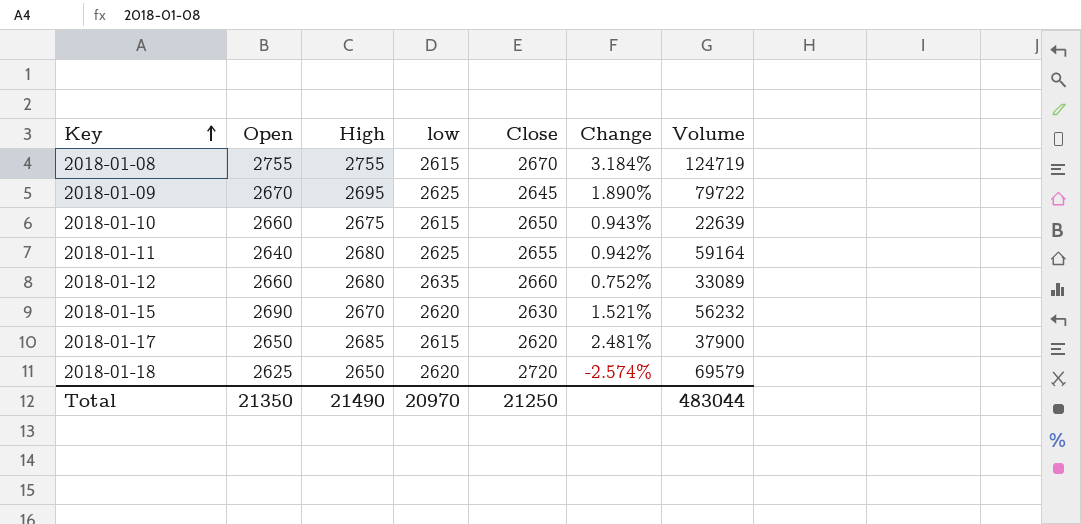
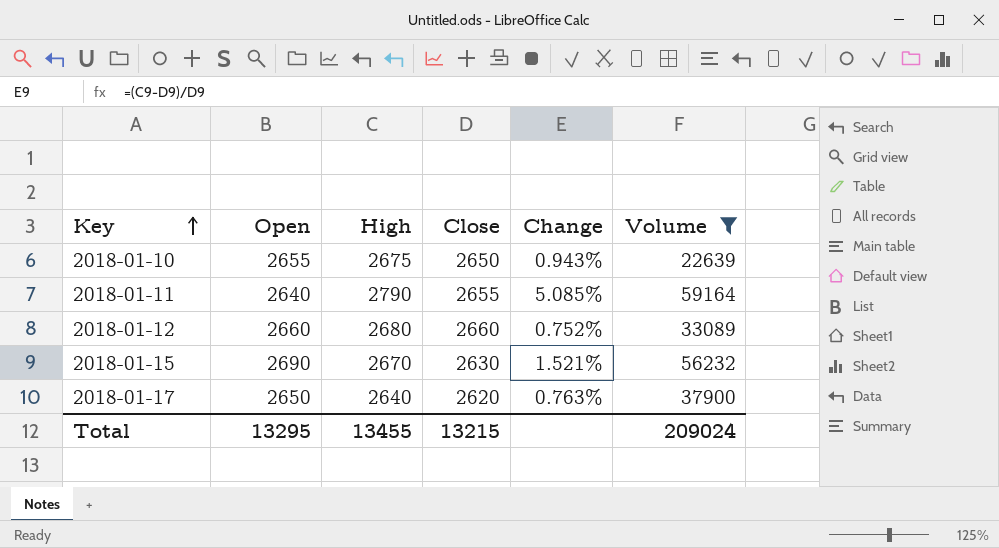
filter: none -> Volume <= 59164
column low | position: 4 -> none
2018-01-10 | Open: 2660 -> 2655
2018-01-11 | High: 2680 -> 2790
2018-01-11 | Change: 0.942% -> 5.085%
2018-01-17 | High: 2685 -> 2640
2018-01-17 | Change: 2.481% -> 0.763%
Total | Open: 21350 -> 13295
Total | High: 21490 -> 13455
Total | Close: 21250 -> 13215
Total | Volume: 483044 -> 209024

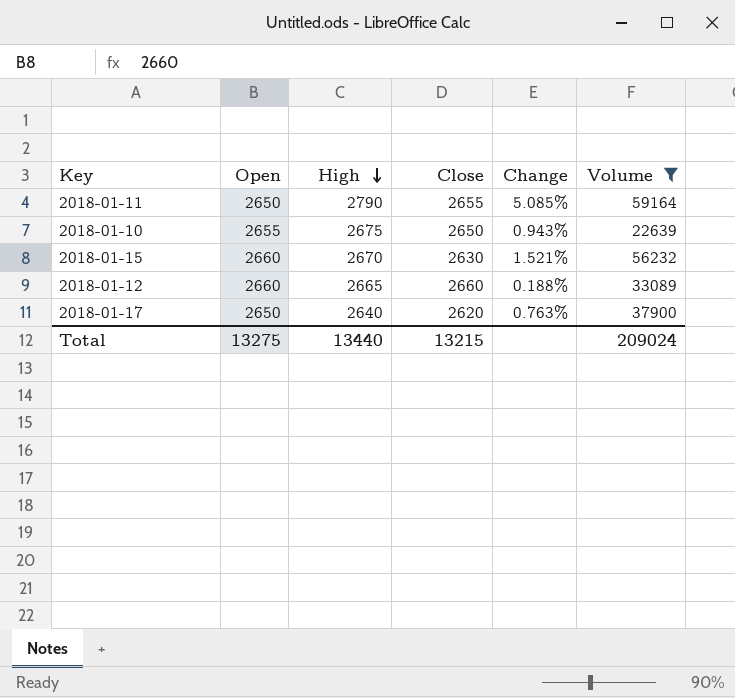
row order: Key ascending -> High descending
2018-01-11 | Open: 2640 -> 2650
2018-01-15 | Open: 2690 -> 2660
2018-01-12 | High: 2680 -> 2665
2018-01-12 | Change: 0.752% -> 0.188%
Total | Open: 13295 -> 13275
Total | High: 13455 -> 13440

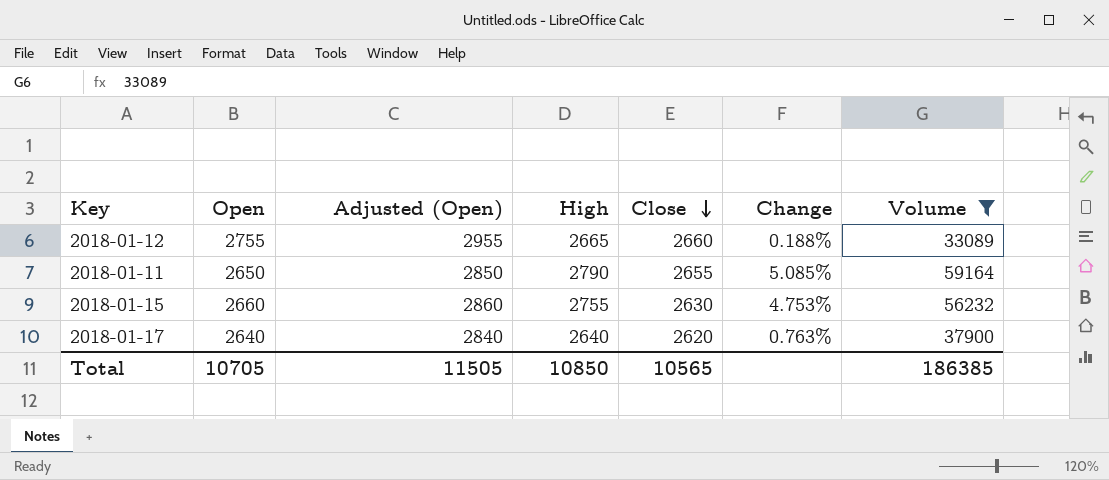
row order: High descending -> Close descending
column Adjusted (Open) | formula: none -> [Open] + 200
row 2018-01-10: 2655 | 2675 | 2650 | 0.943% | 22639 -> none
2018-01-12 | Open: 2660 -> 2755
2018-01-15 | High: 2670 -> 2755
2018-01-15 | Change: 1.521% -> 4.753%
2018-01-17 | Open: 2650 -> 2640
Total | Open: 13275 -> 10705
Total | High: 13440 -> 10850
Total | Close: 13215 -> 10565
Total | Volume: 209024 -> 186385

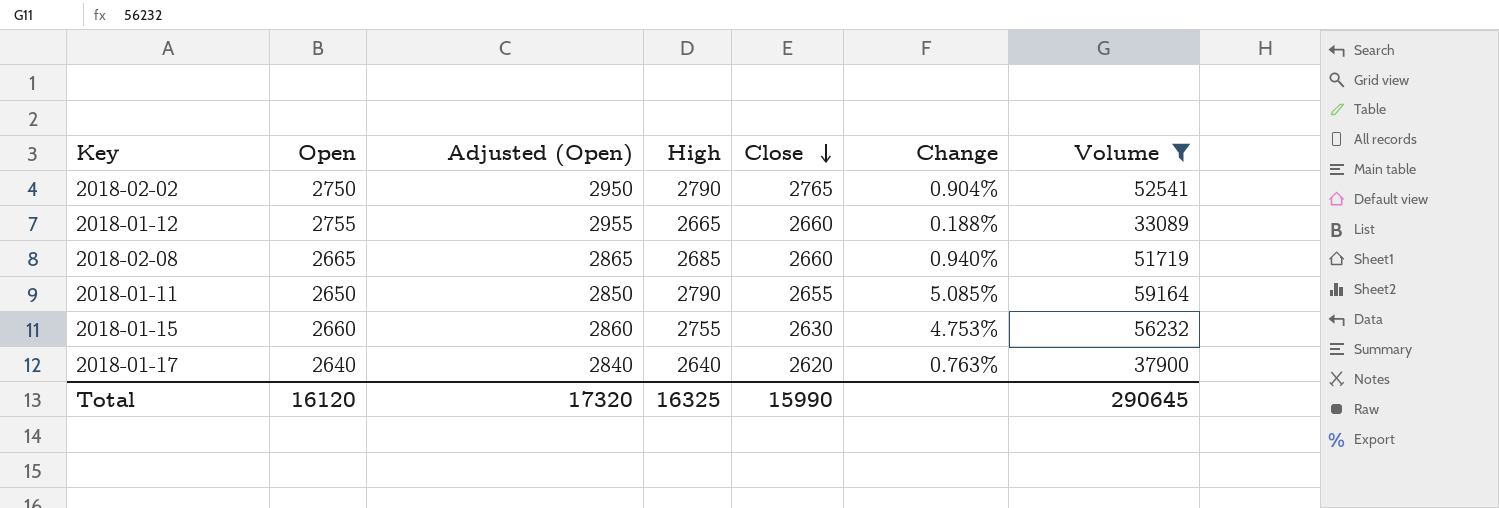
row 2018-02-02: none -> 2750 | 2950 | 2790 | 2765 | 0.904% | 52541
row 2018-02-08: none -> 2665 | 2865 | 2685 | 2660 | 0.940% | 51719
Total | Open: 10705 -> 16120
Total | Adjusted (Open): 11505 -> 17320
Total | High: 10850 -> 16325
Total | Close: 10565 -> 15990
Total | Volume: 186385 -> 290645

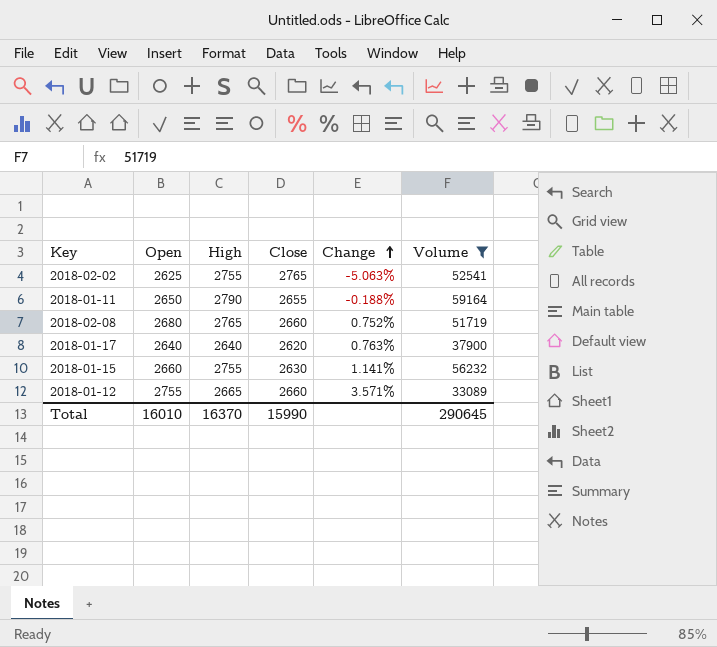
row order: Close descending -> Change ascending
column Adjusted (Open) | formula: [Open] + 200 -> none
column Change | formula: ([High] - [Close]) / [Close] -> ([Open] - [Close]) / [Close]
2018-02-02 | Open: 2750 -> 2625
2018-02-02 | High: 2790 -> 2755
2018-02-08 | Open: 2665 -> 2680
2018-02-08 | High: 2685 -> 2765
Total | Open: 16120 -> 16010
Total | High: 16325 -> 16370

